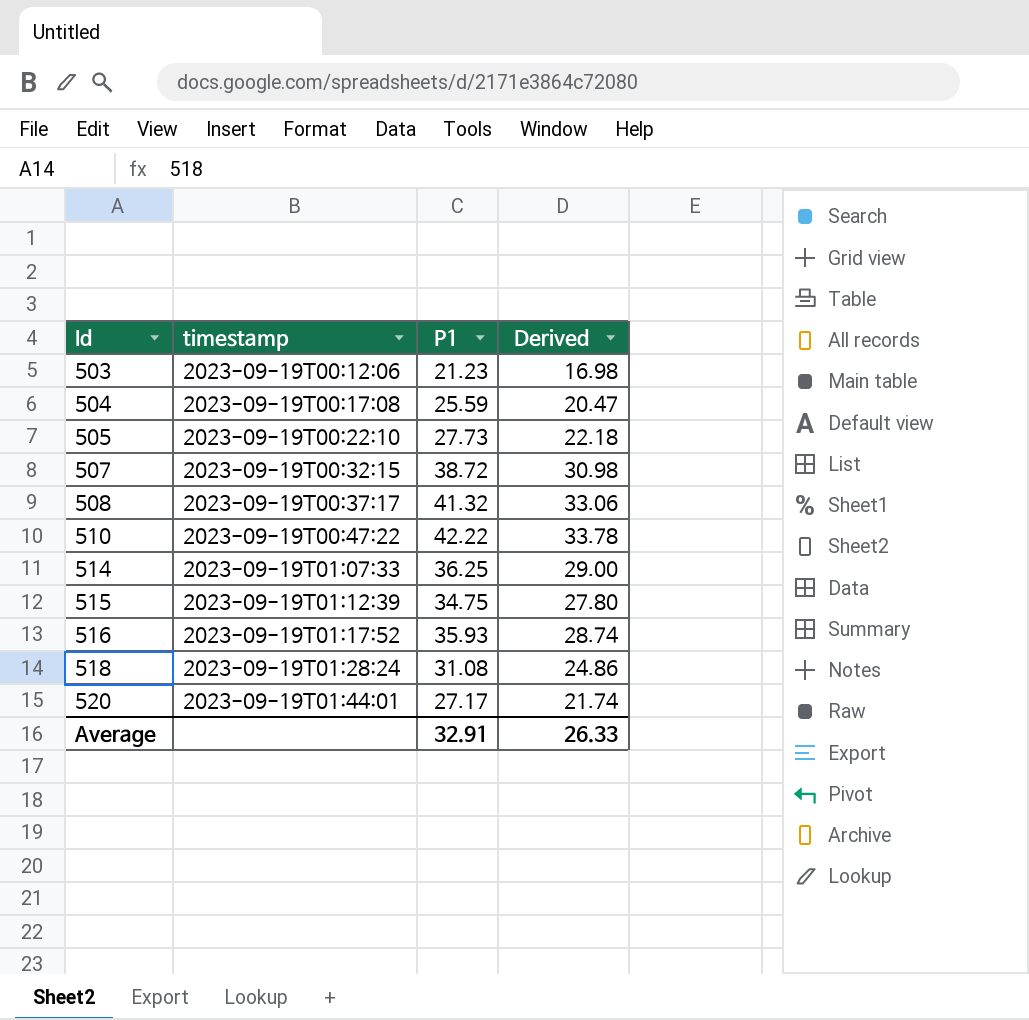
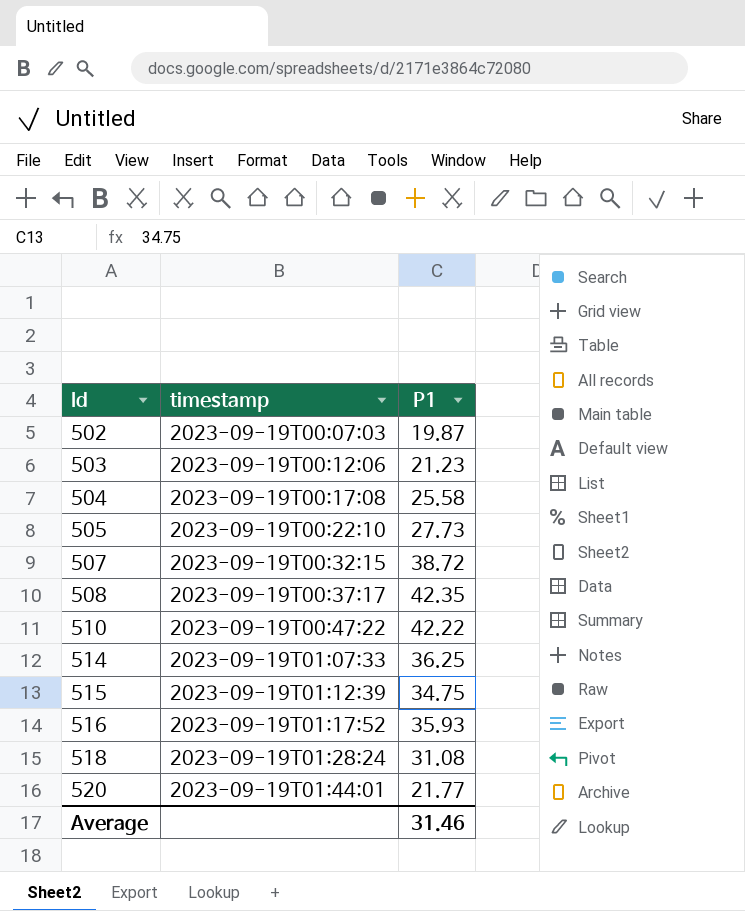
column Derived | formula: [P1] * 0.8 -> none
row 502: none -> 2023-09-19T00:07:03 | 19.87
504 | P1: 25.59 -> 25.58
508 | P1: 41.32 -> 42.35
520 | P1: 27.17 -> 21.77
Average | P1: 32.91 -> 31.46

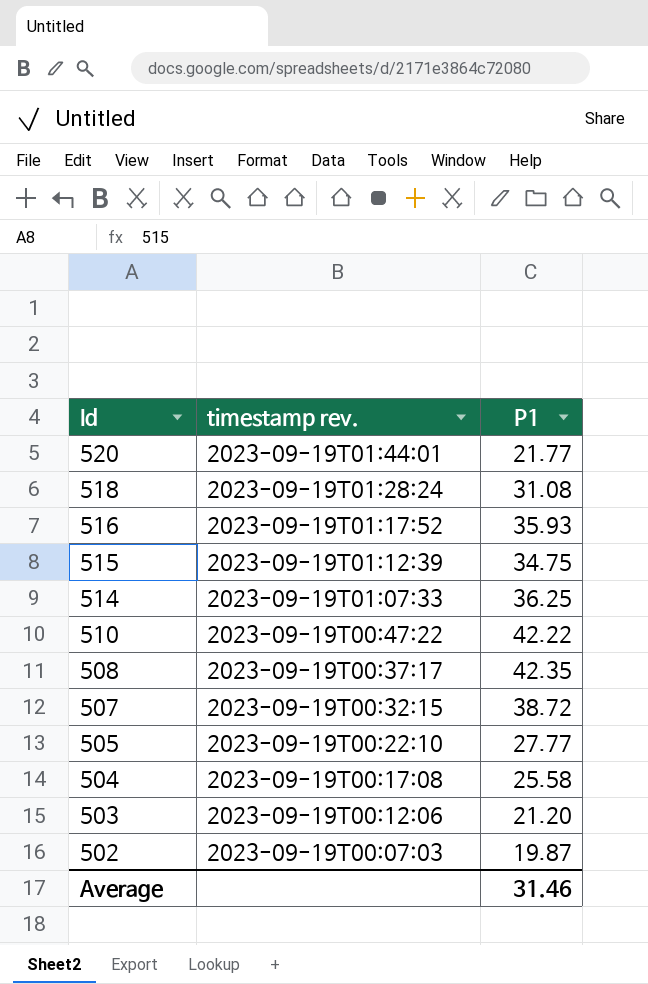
row order: Id ascending -> Id descending
column name: timestamp -> timestamp rev.
505 | P1: 27.73 -> 27.77
503 | P1: 21.23 -> 21.20

